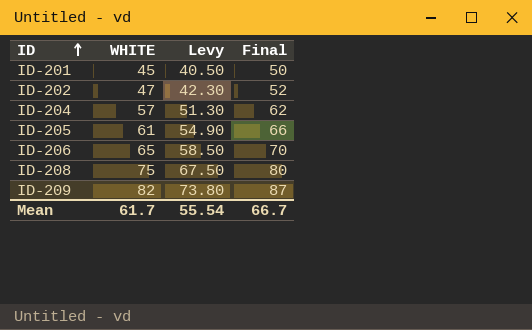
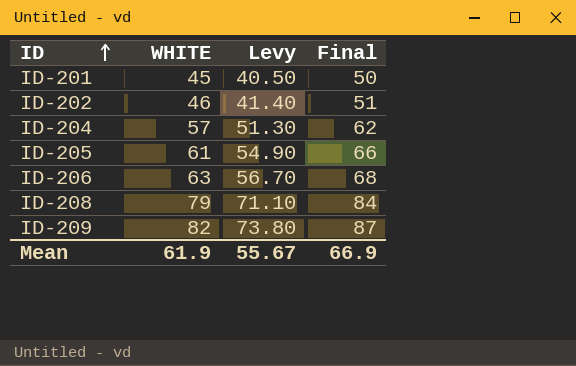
ID-202 | WHITE: 47 -> 46
ID-202 | Levy: 42.30 -> 41.40
ID-202 | Final: 52 -> 51
ID-206 | WHITE: 65 -> 63
ID-206 | Levy: 58.50 -> 56.70
ID-206 | Final: 70 -> 68
ID-208 | WHITE: 75 -> 79
ID-208 | Levy: 67.50 -> 71.10
ID-208 | Final: 80 -> 84
Mean | WHITE: 61.7 -> 61.9
Mean | Levy: 55.54 -> 55.67
Mean | Final: 66.7 -> 66.9

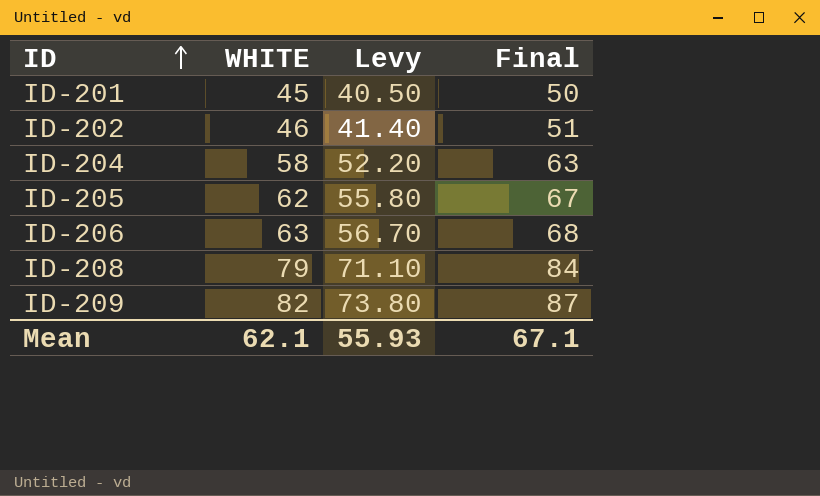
ID-204 | WHITE: 57 -> 58
ID-204 | Levy: 51.30 -> 52.20
ID-204 | Final: 62 -> 63
ID-205 | WHITE: 61 -> 62
ID-205 | Levy: 54.90 -> 55.80
ID-205 | Final: 66 -> 67
Mean | WHITE: 61.9 -> 62.1
Mean | Levy: 55.67 -> 55.93
Mean | Final: 66.9 -> 67.1

